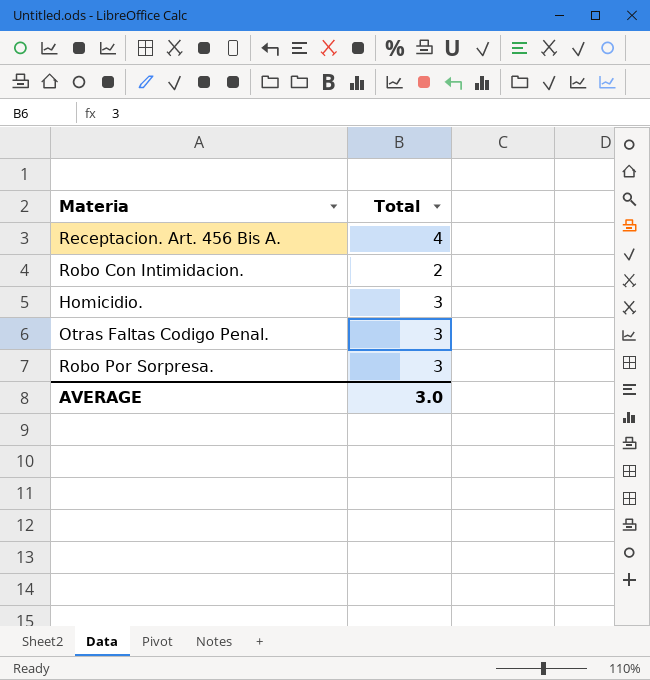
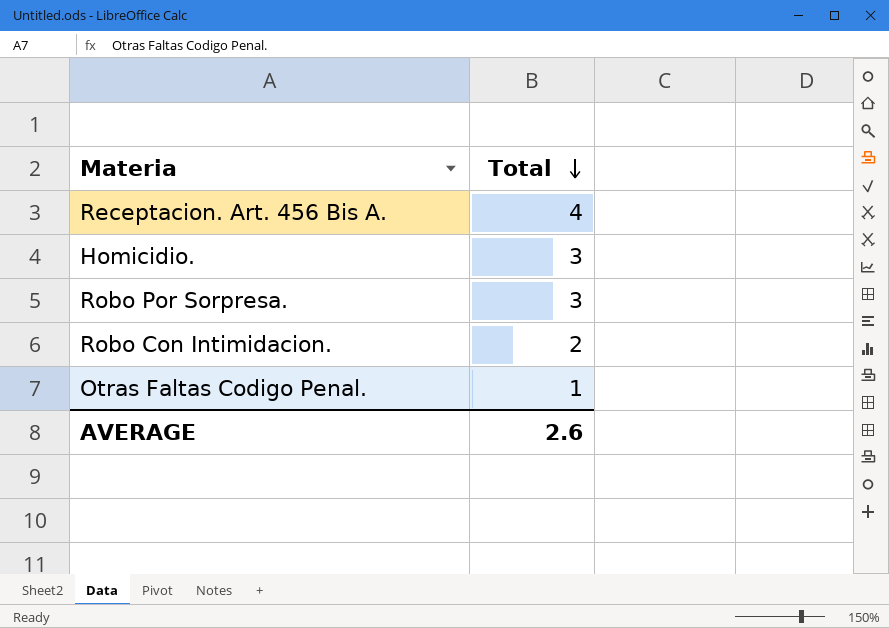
row order: none -> Total descending
Otras Faltas Codigo Penal. | Total: 3 -> 1
AVERAGE | Total: 3.0 -> 2.6

